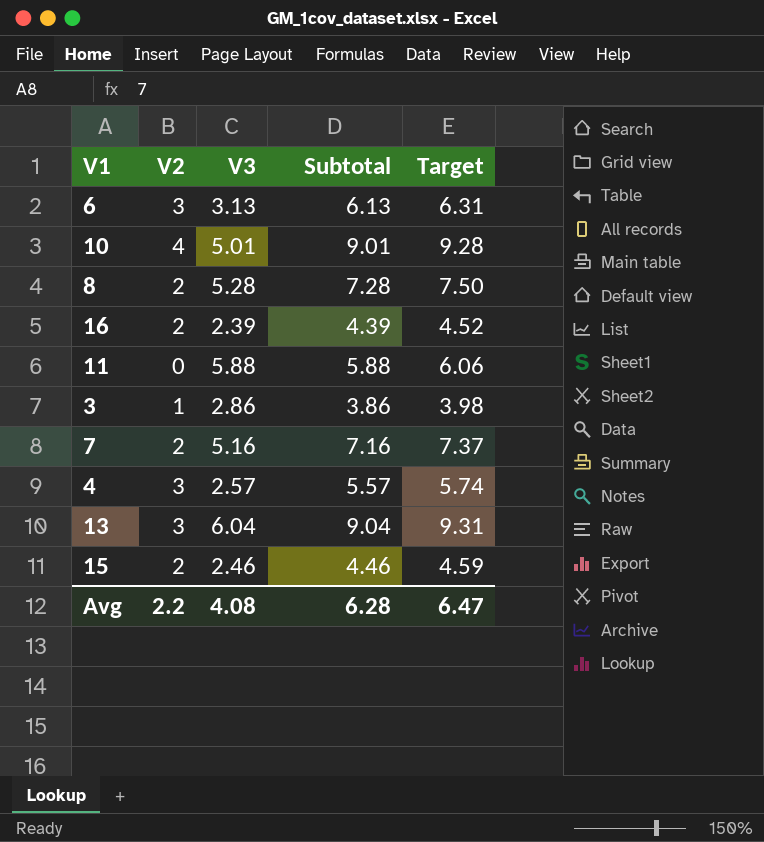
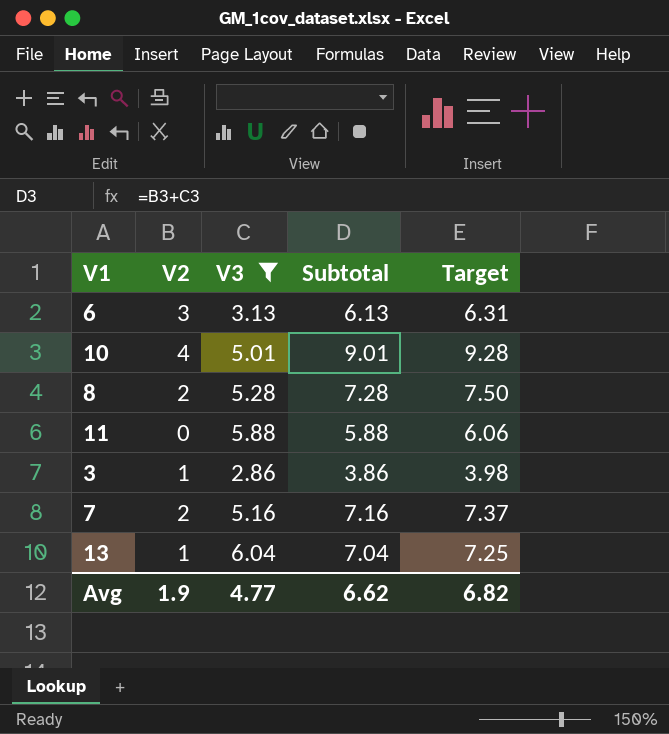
filter: none -> V3 >= 2.86
13 | V2: 3 -> 1
13 | Subtotal: 9.04 -> 7.04
13 | Target: 9.31 -> 7.25
Avg | V2: 2.2 -> 1.9
Avg | V3: 4.08 -> 4.77
Avg | Subtotal: 6.28 -> 6.62
Avg | Target: 6.47 -> 6.82

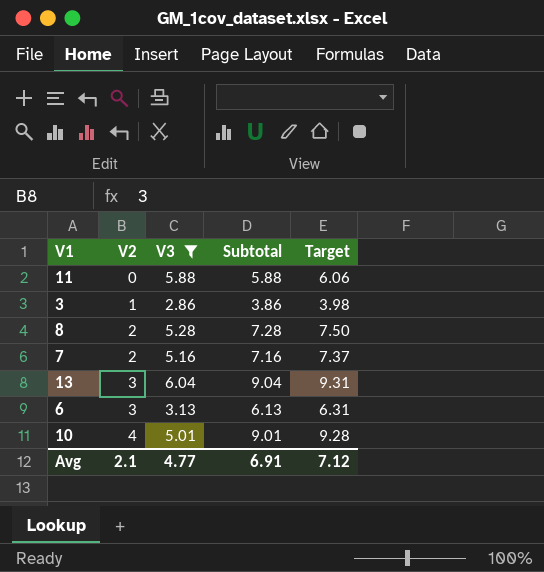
row order: none -> V2 ascending
13 | V2: 1 -> 3
13 | Subtotal: 7.04 -> 9.04
13 | Target: 7.25 -> 9.31
Avg | V2: 1.9 -> 2.1
Avg | Subtotal: 6.62 -> 6.91
Avg | Target: 6.82 -> 7.12

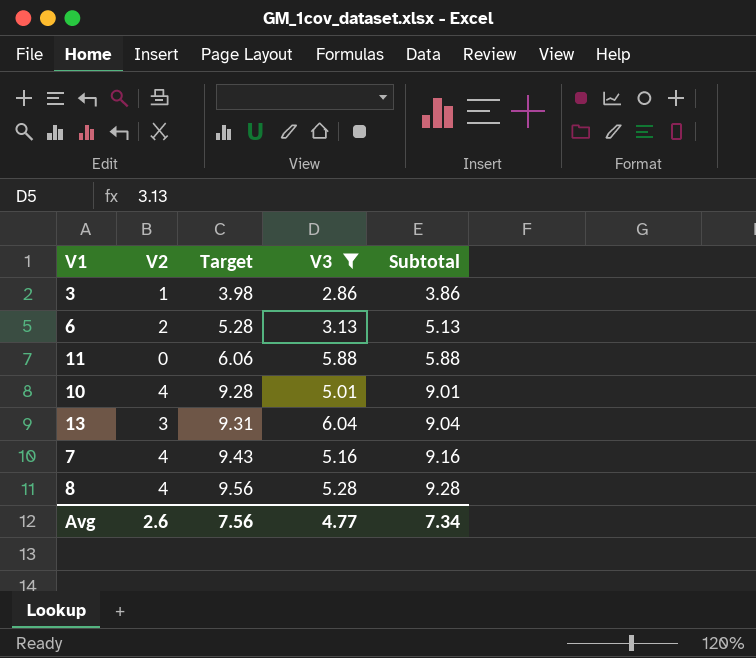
row order: V2 ascending -> Target ascending
column Target | position: 5 -> 3
6 | V2: 3 -> 2
6 | Target: 6.31 -> 5.28
6 | Subtotal: 6.13 -> 5.13
7 | V2: 2 -> 4
7 | Target: 7.37 -> 9.43
7 | Subtotal: 7.16 -> 9.16
8 | V2: 2 -> 4
8 | Target: 7.50 -> 9.56
8 | Subtotal: 7.28 -> 9.28
Avg | V2: 2.1 -> 2.6
Avg | Target: 7.12 -> 7.56
Avg | Subtotal: 6.91 -> 7.34

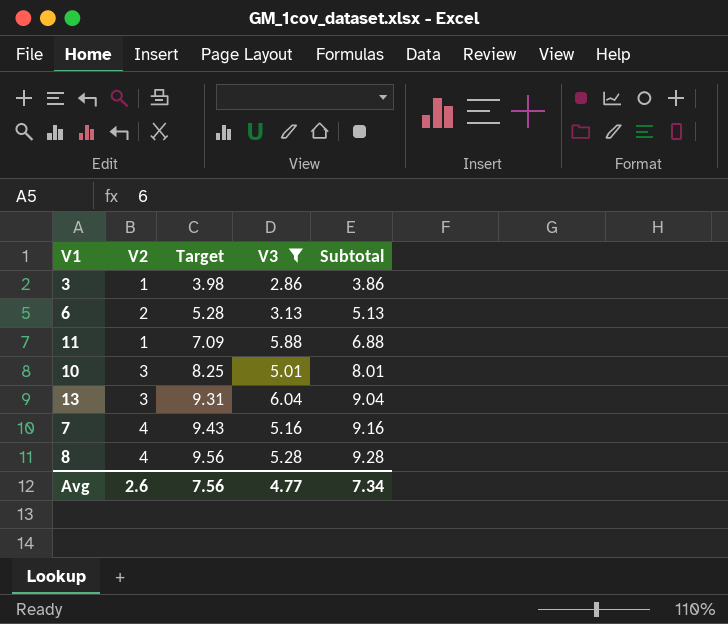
11 | V2: 0 -> 1
11 | Target: 6.06 -> 7.09
11 | Subtotal: 5.88 -> 6.88
10 | V2: 4 -> 3
10 | Target: 9.28 -> 8.25
10 | Subtotal: 9.01 -> 8.01

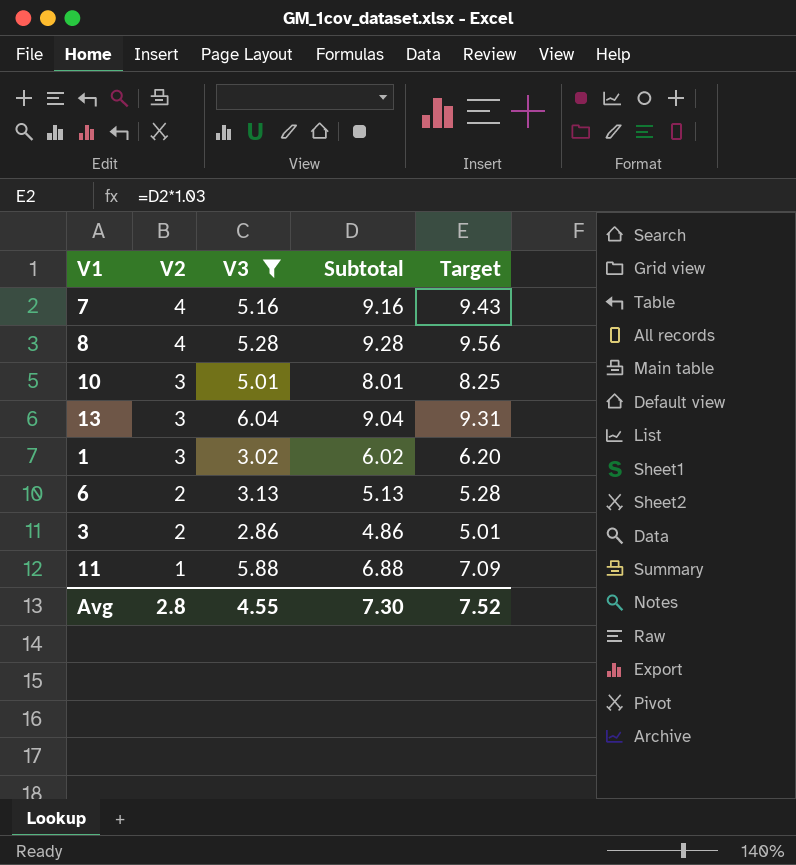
row order: Target ascending -> V2 descending
column Target | position: 3 -> 5
row 1: none -> 3 | 3.02 | 6.02 | 6.20
3 | V2: 1 -> 2
3 | Subtotal: 3.86 -> 4.86
3 | Target: 3.98 -> 5.01
Avg | V2: 2.6 -> 2.8
Avg | V3: 4.77 -> 4.55
Avg | Subtotal: 7.34 -> 7.30
Avg | Target: 7.56 -> 7.52

